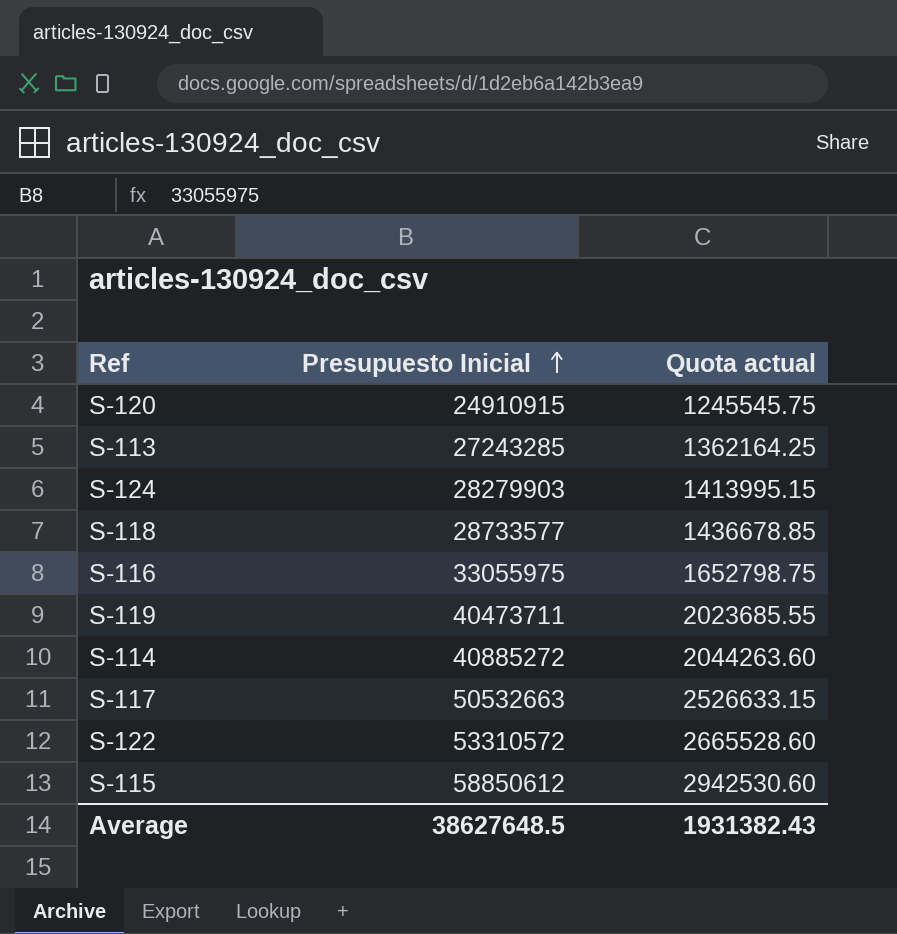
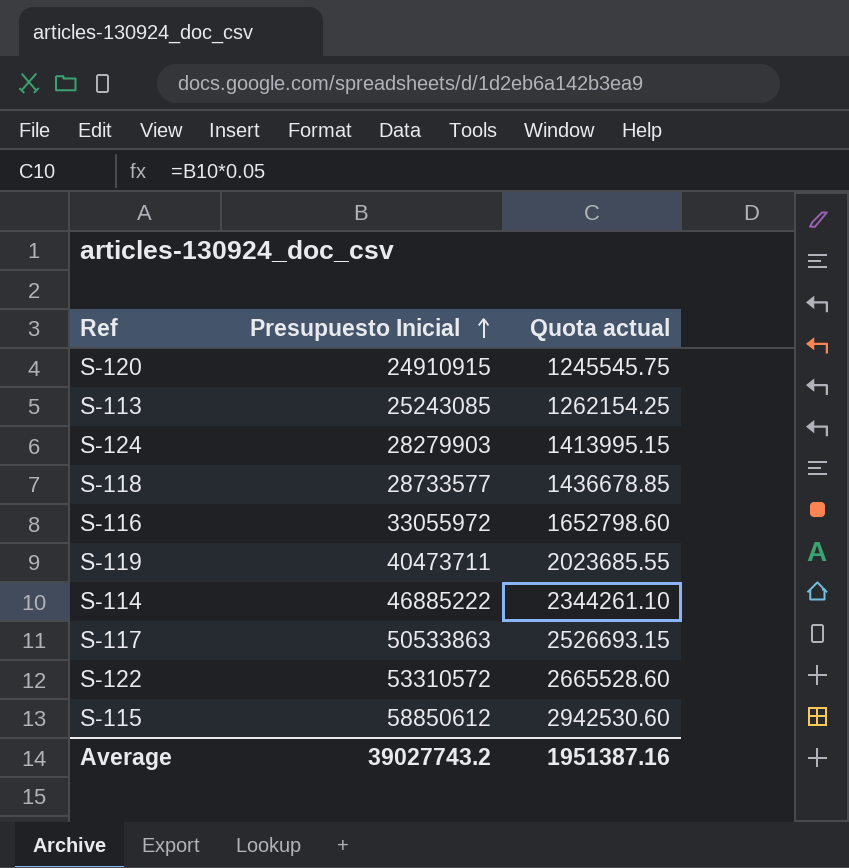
S-113 | Presupuesto Inicial: 27243285 -> 25243085
S-113 | Quota actual: 1362164.25 -> 1262154.25
S-116 | Presupuesto Inicial: 33055975 -> 33055972
S-116 | Quota actual: 1652798.75 -> 1652798.60
S-114 | Presupuesto Inicial: 40885272 -> 46885222
S-114 | Quota actual: 2044263.60 -> 2344261.10
S-117 | Presupuesto Inicial: 50532663 -> 50533863
S-117 | Quota actual: 2526633.15 -> 2526693.15
Average | Presupuesto Inicial: 38627648.5 -> 39027743.2
Average | Quota actual: 1931382.43 -> 1951387.16

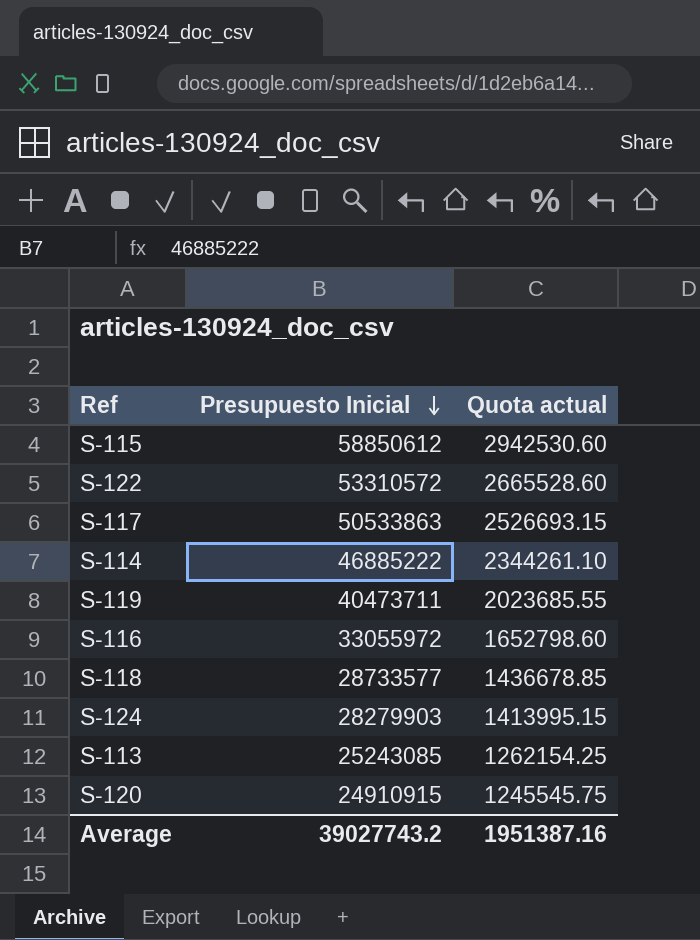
row order: Presupuesto Inicial ascending -> Presupuesto Inicial descending

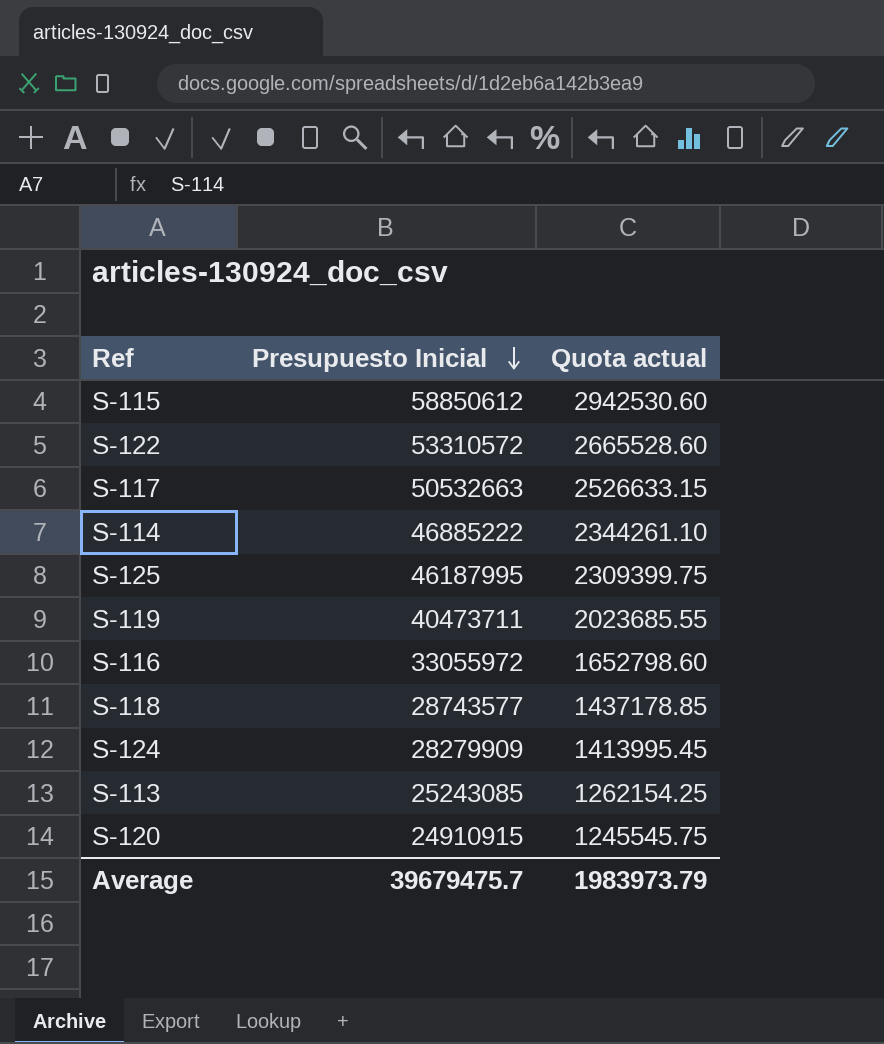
S-117 | Presupuesto Inicial: 50533863 -> 50532663
S-117 | Quota actual: 2526693.15 -> 2526633.15
row S-125: none -> 46187995 | 2309399.75
S-118 | Presupuesto Inicial: 28733577 -> 28743577
S-118 | Quota actual: 1436678.85 -> 1437178.85
S-124 | Presupuesto Inicial: 28279903 -> 28279909
S-124 | Quota actual: 1413995.15 -> 1413995.45
Average | Presupuesto Inicial: 39027743.2 -> 39679475.7
Average | Quota actual: 1951387.16 -> 1983973.79

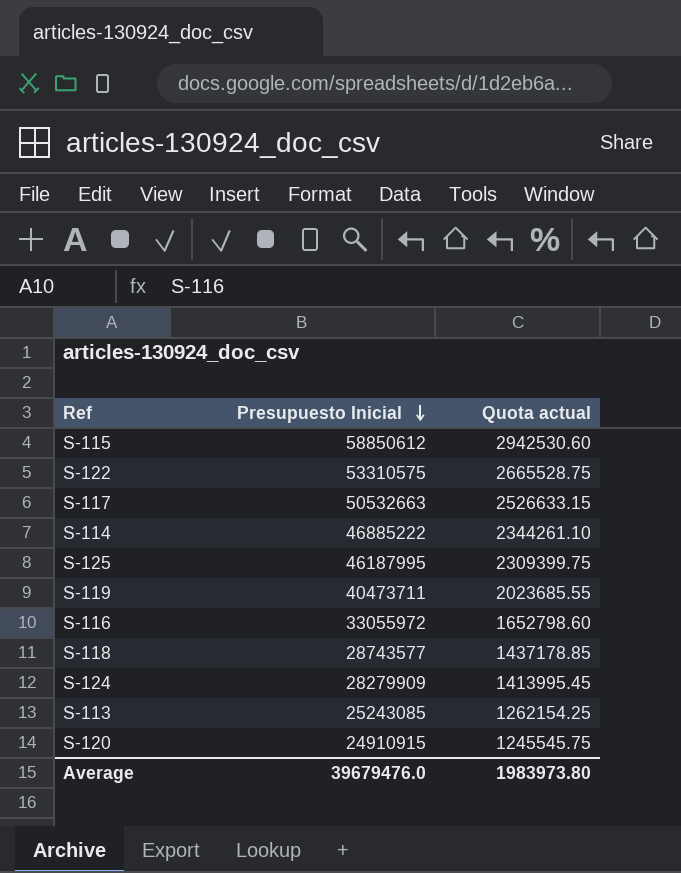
S-122 | Presupuesto Inicial: 53310572 -> 53310575
S-122 | Quota actual: 2665528.60 -> 2665528.75
Average | Presupuesto Inicial: 39679475.7 -> 39679476.0
Average | Quota actual: 1983973.79 -> 1983973.80

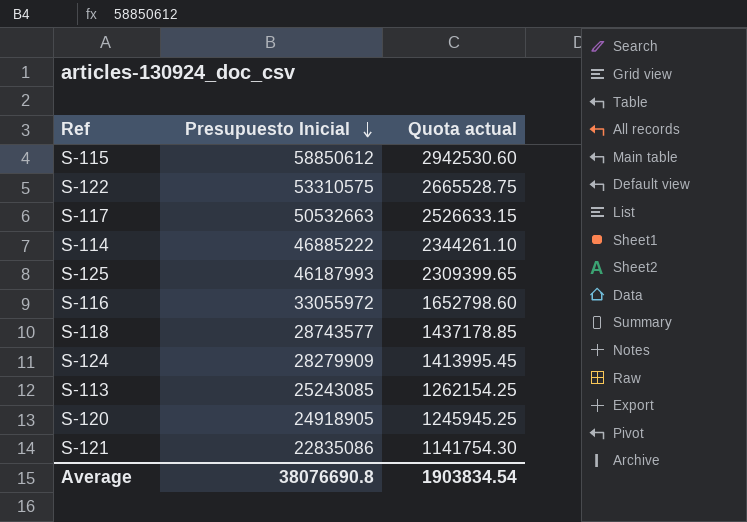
row S-119: 40473711 | 2023685.55 -> none
S-125 | Presupuesto Inicial: 46187995 -> 46187993
S-125 | Quota actual: 2309399.75 -> 2309399.65
S-120 | Presupuesto Inicial: 24910915 -> 24918905
S-120 | Quota actual: 1245545.75 -> 1245945.25
row S-121: none -> 22835086 | 1141754.30
Average | Presupuesto Inicial: 39679476.0 -> 38076690.8
Average | Quota actual: 1983973.80 -> 1903834.54

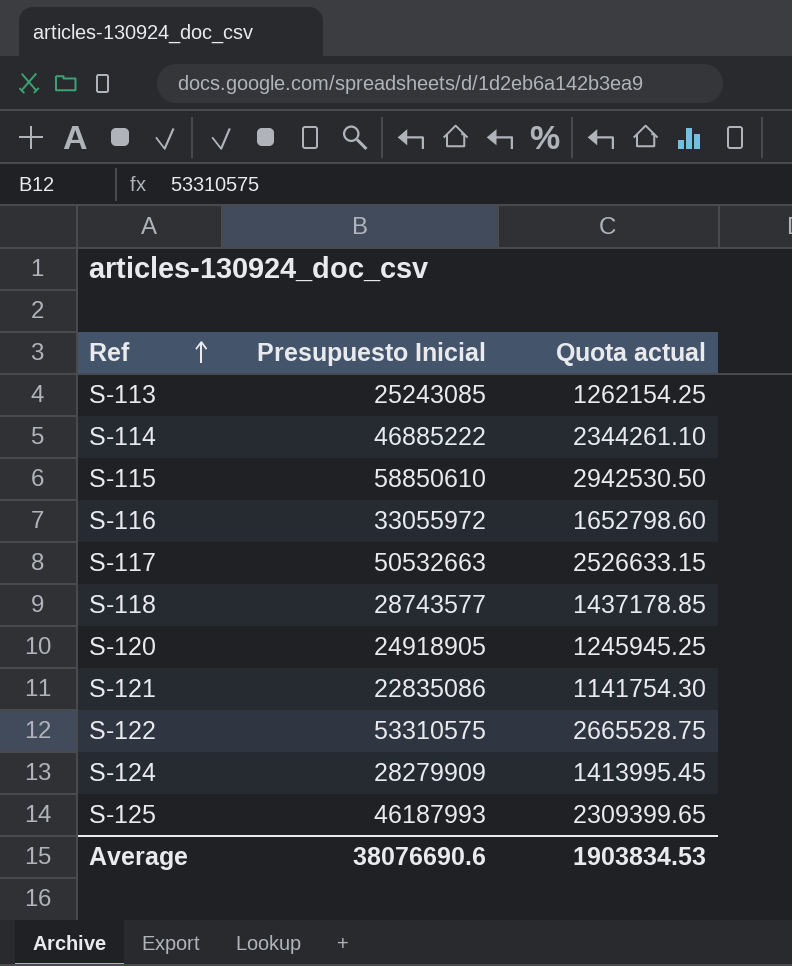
row order: Presupuesto Inicial descending -> Ref ascending
S-115 | Presupuesto Inicial: 58850612 -> 58850610
S-115 | Quota actual: 2942530.60 -> 2942530.50
Average | Presupuesto Inicial: 38076690.8 -> 38076690.6
Average | Quota actual: 1903834.54 -> 1903834.53

